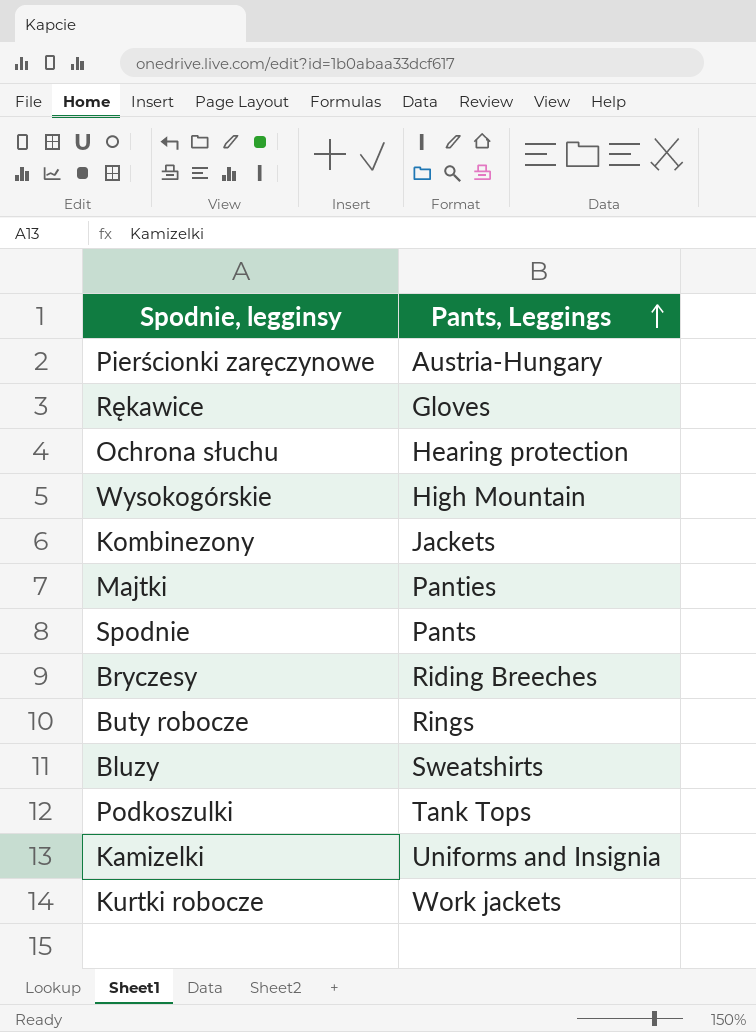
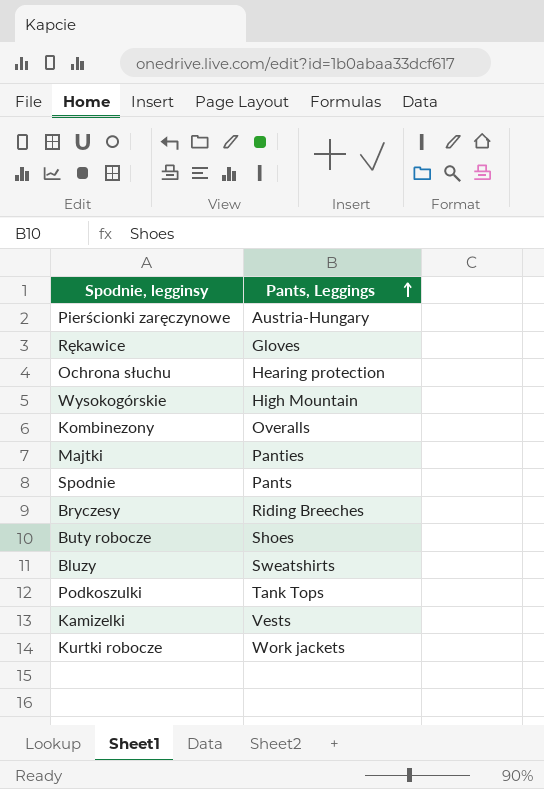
Kombinezony | Pants, Leggings: Jackets -> Overalls
Buty robocze | Pants, Leggings: Rings -> Shoes
Kamizelki | Pants, Leggings: Uniforms and Insignia -> Vests

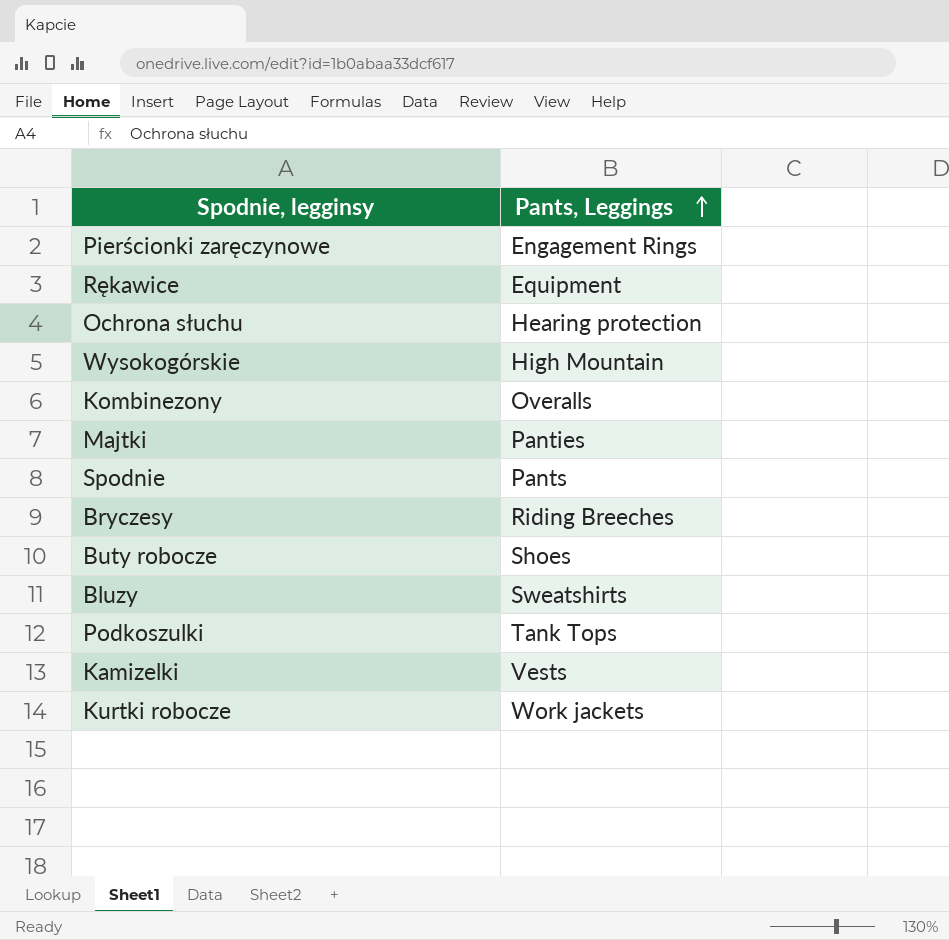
Pierścionki zaręczynowe | Pants, Leggings: Austria-Hungary -> Engagement Rings
Rękawice | Pants, Leggings: Gloves -> Equipment

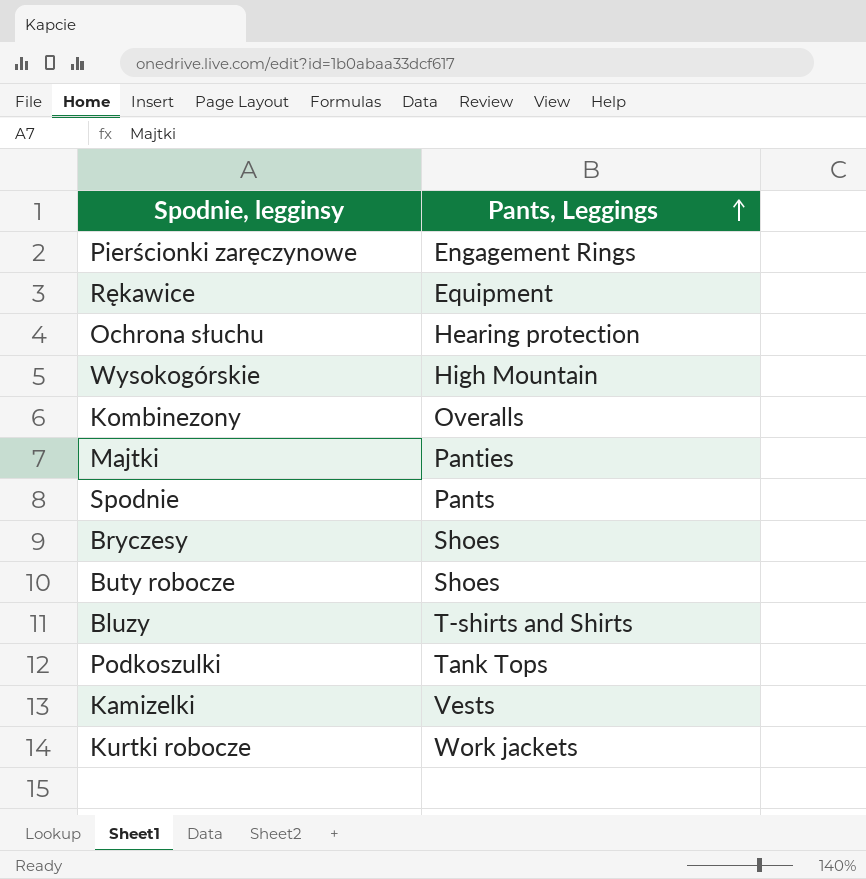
Bryczesy | Pants, Leggings: Riding Breeches -> Shoes
Bluzy | Pants, Leggings: Sweatshirts -> T-shirts and Shirts

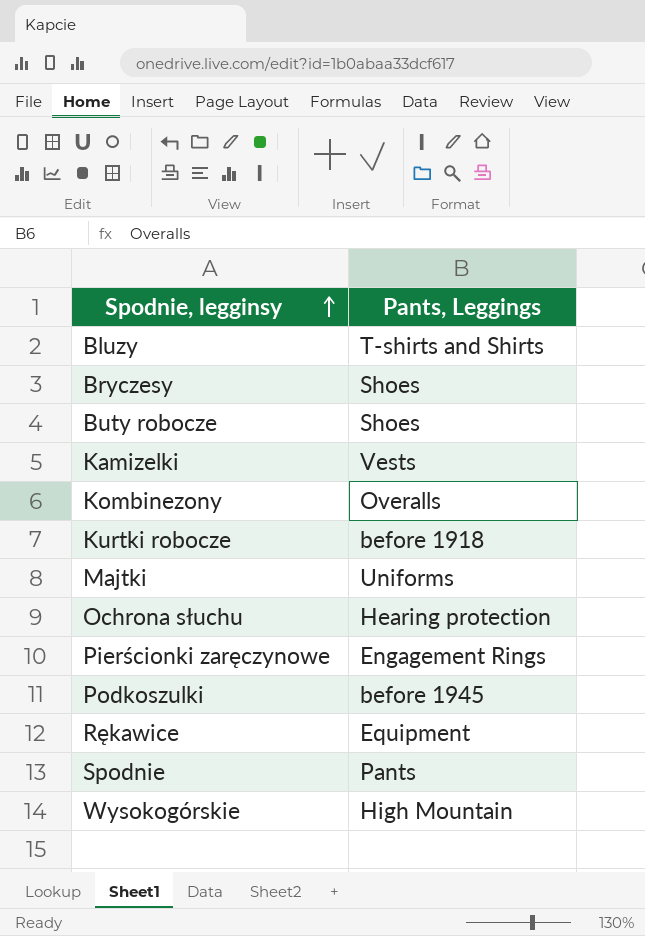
row order: Pants, Leggings ascending -> Spodnie, legginsy ascending
Kurtki robocze | Pants, Leggings: Work jackets -> before 1918
Majtki | Pants, Leggings: Panties -> Uniforms
Podkoszulki | Pants, Leggings: Tank Tops -> before 1945

